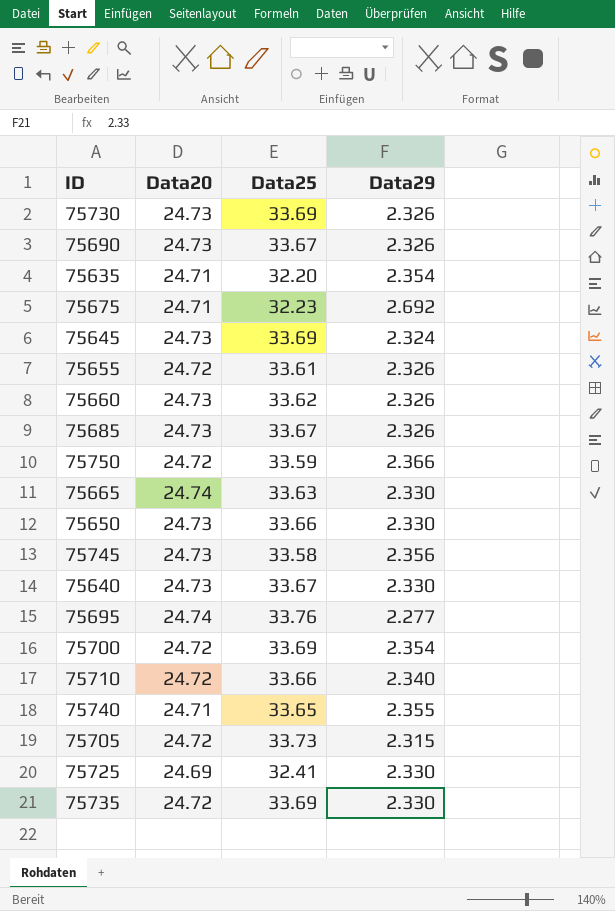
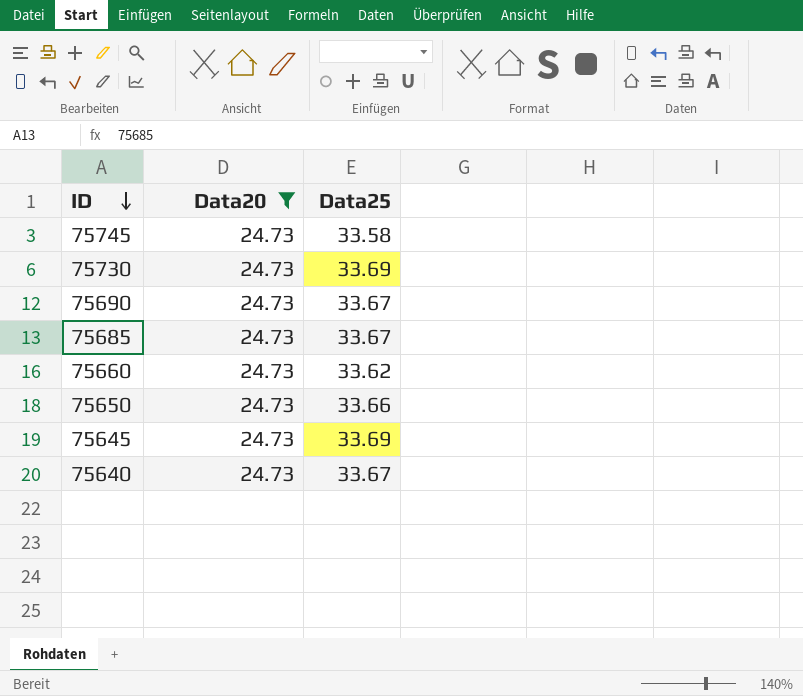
filter: none -> Data20 = 24.73
row order: none -> ID descending
column Data29 | position: 4 -> none

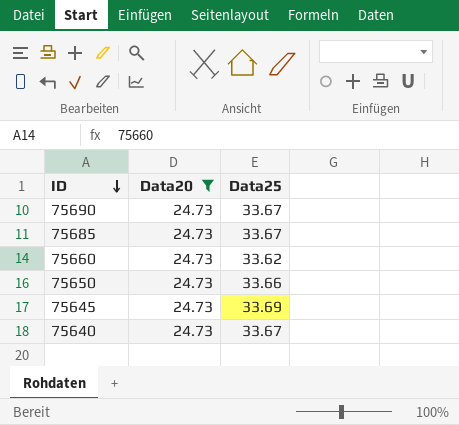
row 75745: 24.73 | 33.58 -> none
row 75730: 24.73 | 33.69 -> none

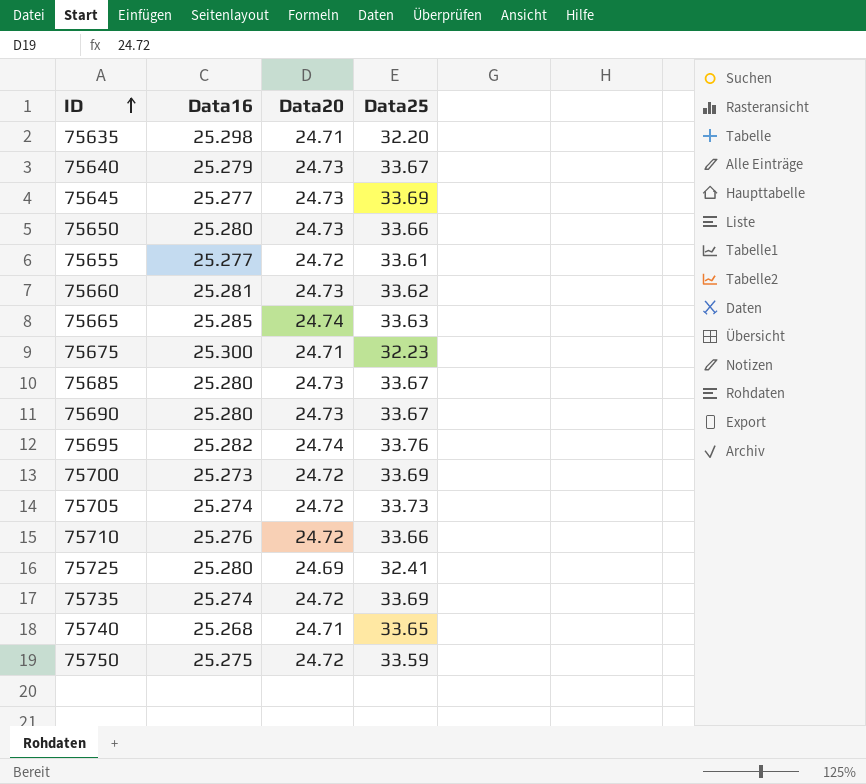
filter: Data20 = 24.73 -> none
row order: ID descending -> ID ascending
column Data16 | position: none -> 2

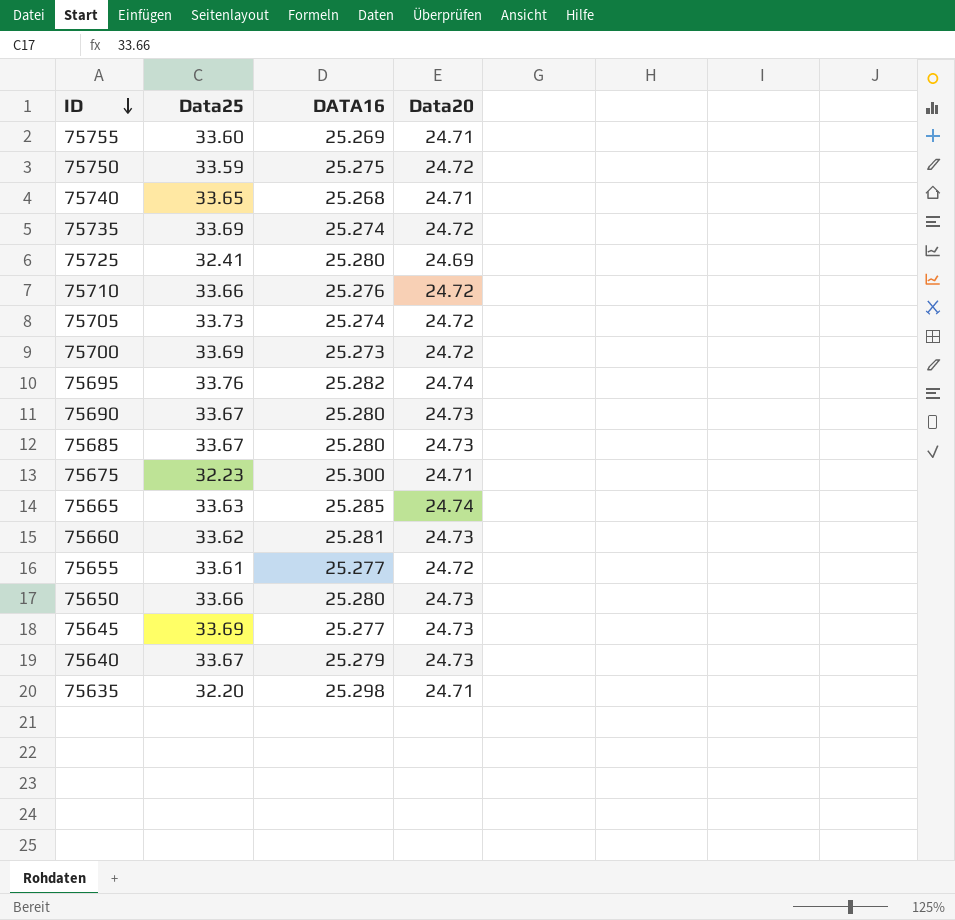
row order: ID ascending -> ID descending
column Data25 | position: 4 -> 2
column name: Data16 -> DATA16
row 75755: none -> 33.60 | 25.269 | 24.71

